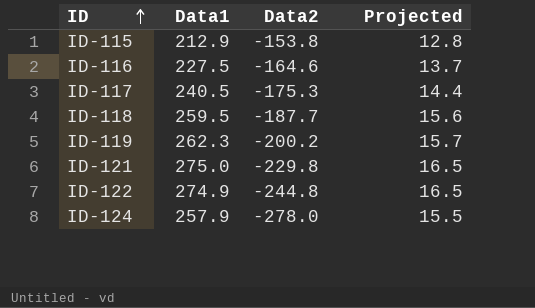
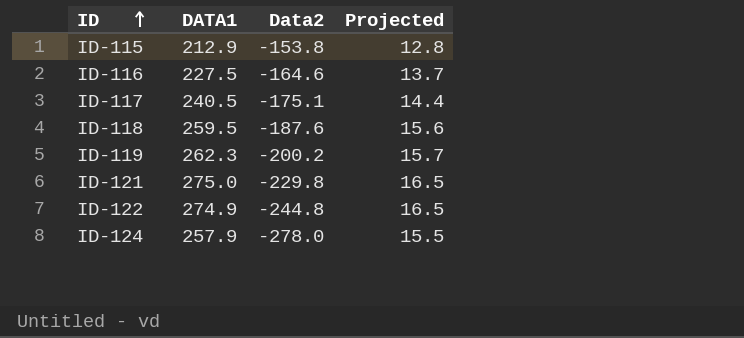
column name: Data1 -> DATA1
ID-117 | Data2: -175.3 -> -175.1
ID-118 | Data2: -187.7 -> -187.6

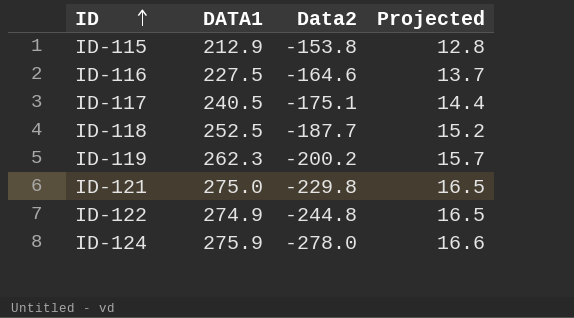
ID-118 | DATA1: 259.5 -> 252.5
ID-118 | Data2: -187.6 -> -187.7
ID-118 | Projected: 15.6 -> 15.2
ID-124 | DATA1: 257.9 -> 275.9
ID-124 | Projected: 15.5 -> 16.6

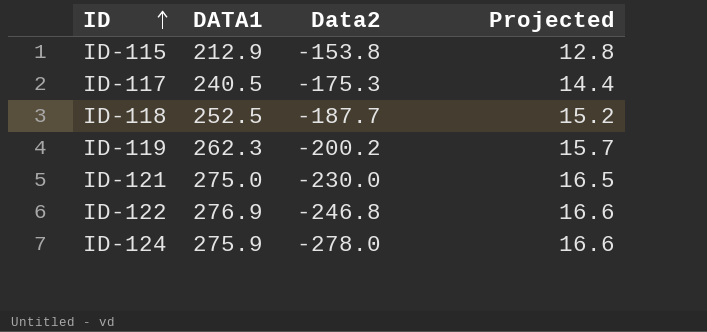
row ID-116: 227.5 | -164.6 | 13.7 -> none
ID-117 | Data2: -175.1 -> -175.3
ID-121 | Data2: -229.8 -> -230.0
ID-122 | DATA1: 274.9 -> 276.9
ID-122 | Data2: -244.8 -> -246.8
ID-122 | Projected: 16.5 -> 16.6

